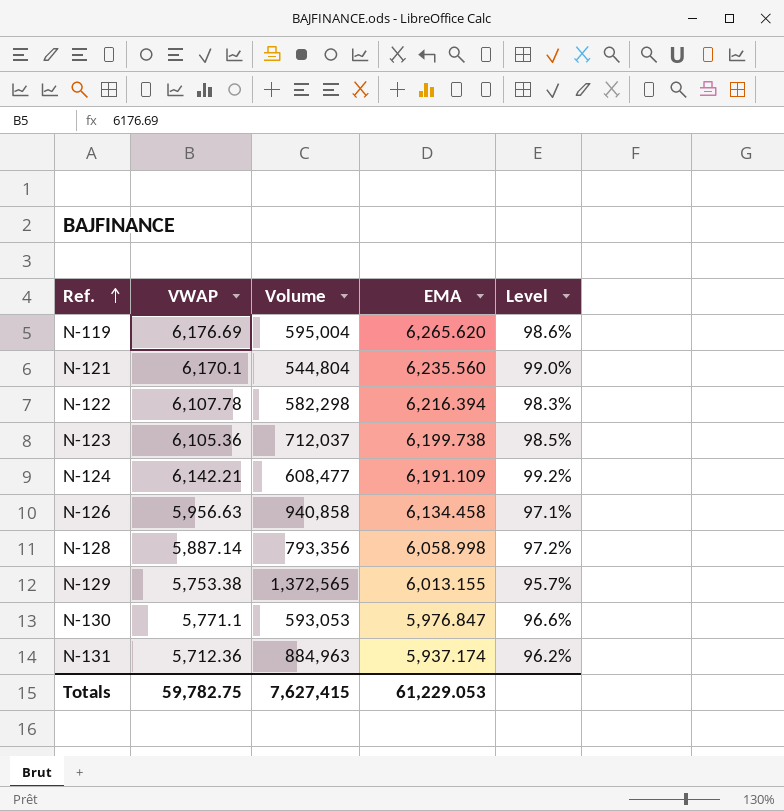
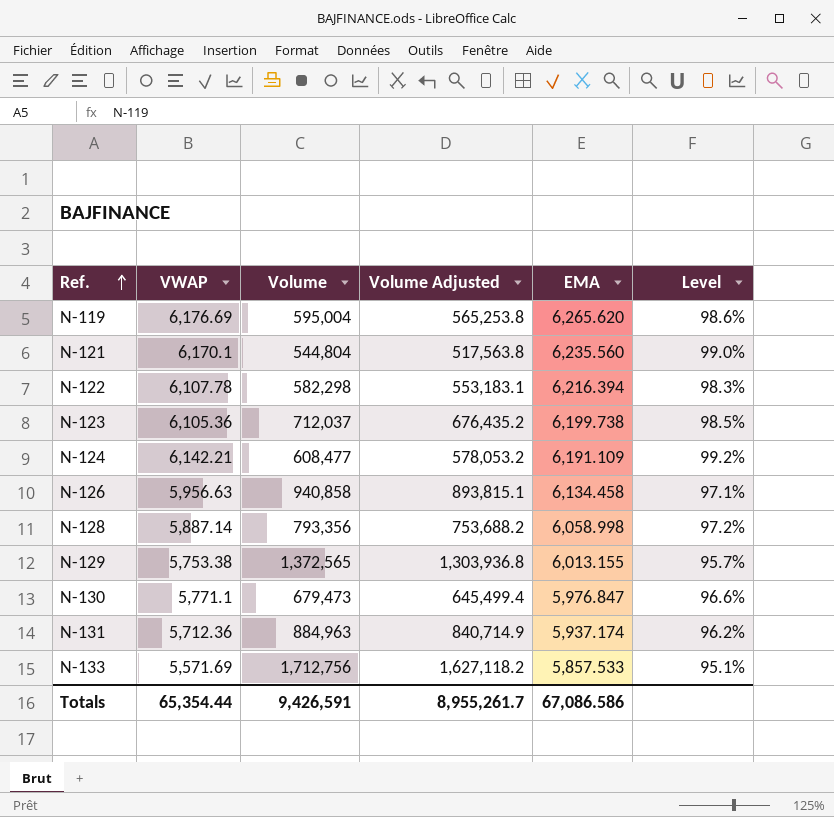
column Volume Adjusted | formula: none -> [Volume] * 0.95
N-130 | Volume: 593,053 -> 679,473
row N-133: none -> 5,571.69 | 1,712,756 | 1,627,118.2 | 5,857.533 | 95.1%
Totals | VWAP: 59,782.75 -> 65,354.44
Totals | Volume: 7,627,415 -> 9,426,591
Totals | EMA: 61,229.053 -> 67,086.586

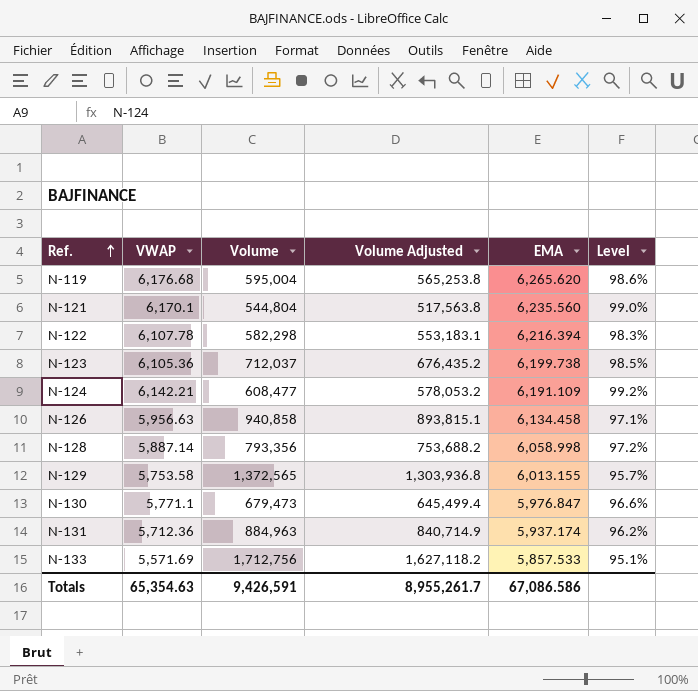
N-119 | VWAP: 6,176.69 -> 6,176.68
N-129 | VWAP: 5,753.38 -> 5,753.58
Totals | VWAP: 65,354.44 -> 65,354.63

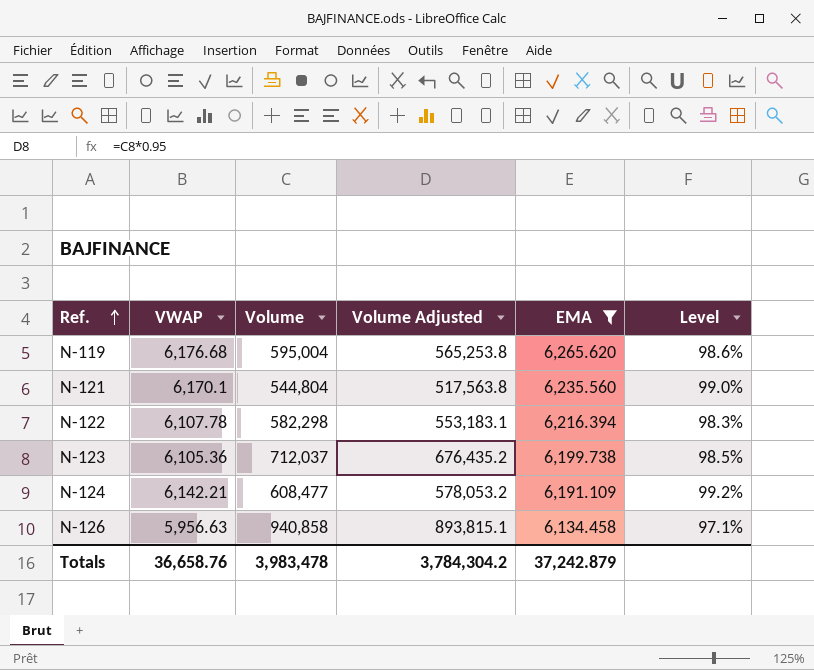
filter: none -> EMA >= 6,134.458
Totals | VWAP: 65,354.63 -> 36,658.76
Totals | Volume: 9,426,591 -> 3,983,478
Totals | Volume Adjusted: 8,955,261.7 -> 3,784,304.2
Totals | EMA: 67,086.586 -> 37,242.879

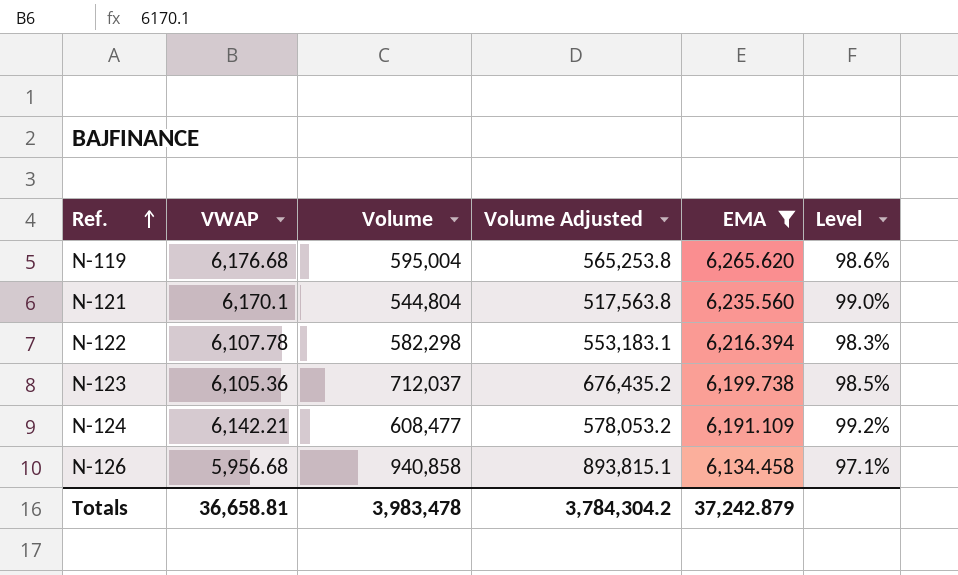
N-126 | VWAP: 5,956.63 -> 5,956.68
Totals | VWAP: 36,658.76 -> 36,658.81

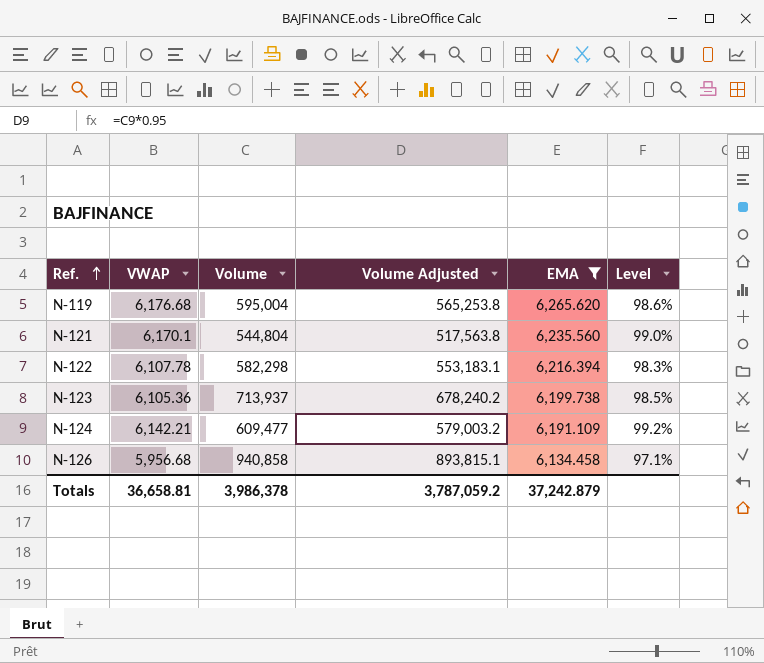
N-123 | Volume: 712,037 -> 713,937
N-123 | Volume Adjusted: 676,435.2 -> 678,240.2
N-124 | Volume: 608,477 -> 609,477
N-124 | Volume Adjusted: 578,053.2 -> 579,003.2
Totals | Volume: 3,983,478 -> 3,986,378
Totals | Volume Adjusted: 3,784,304.2 -> 3,787,059.2

